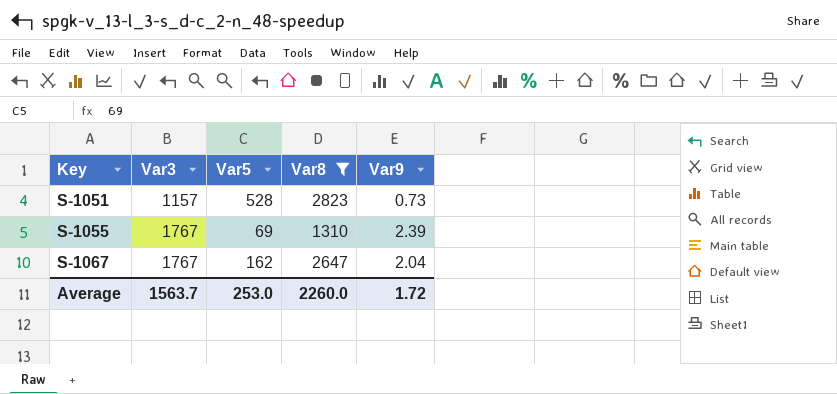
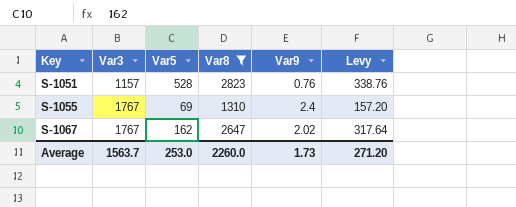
column Levy | formula: none -> [Var8] * 0.12
S-1051 | Var9: 0.73 -> 0.76
S-1055 | Var9: 2.39 -> 2.4
S-1067 | Var9: 2.04 -> 2.02
Average | Var9: 1.72 -> 1.73

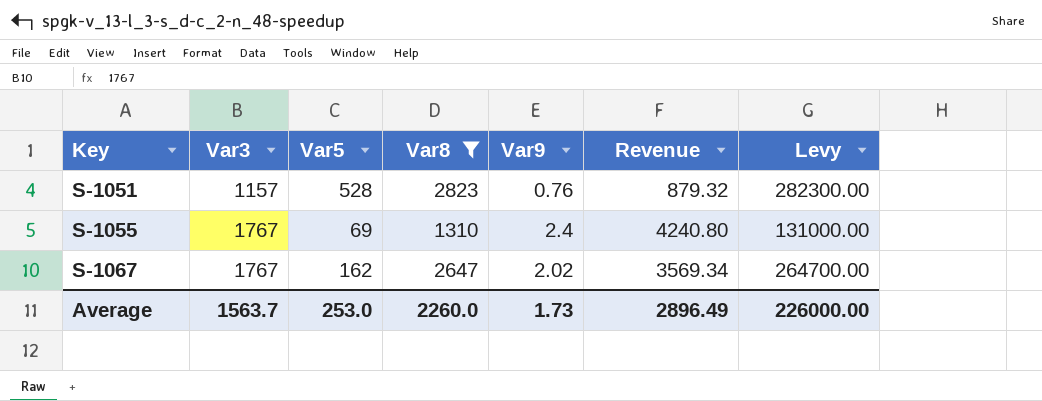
column Revenue | formula: none -> [Var3] * [Var9]
column Levy | formula: [Var8] * 0.12 -> [Var8] * 100
Average | Levy: 271.20 -> 226000.00

